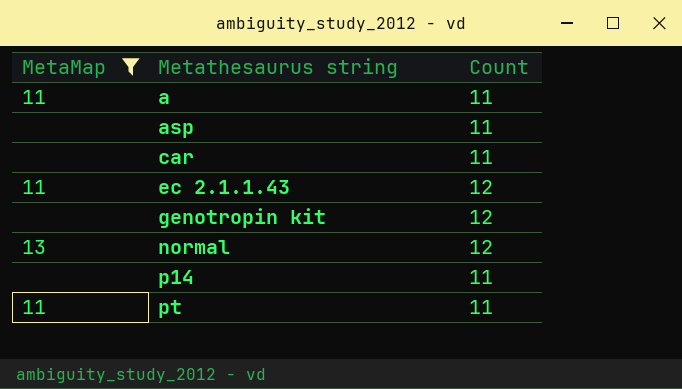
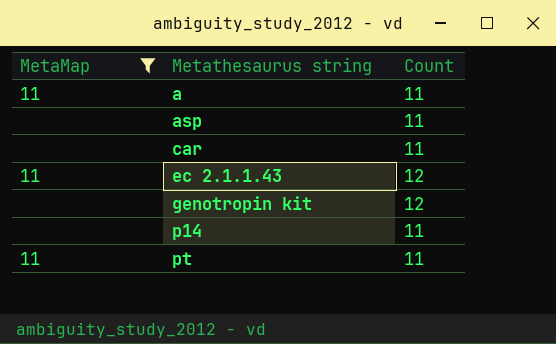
row normal: 13 | 12 -> none

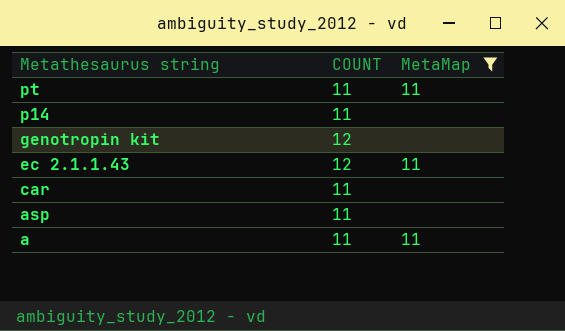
row order: Metathesaurus string ascending -> Metathesaurus string descending
column name: Count -> COUNT
column MetaMap | position: 1 -> 3

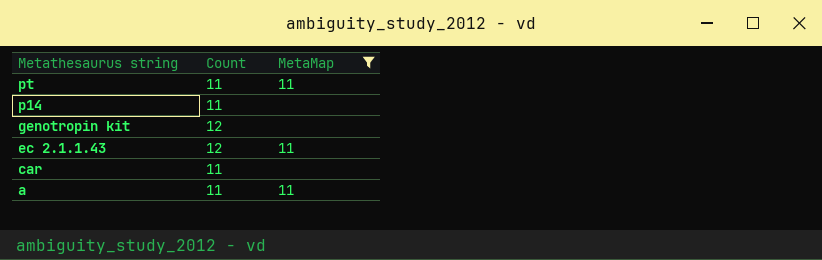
column name: COUNT -> Count
row asp: 11 | none -> none

